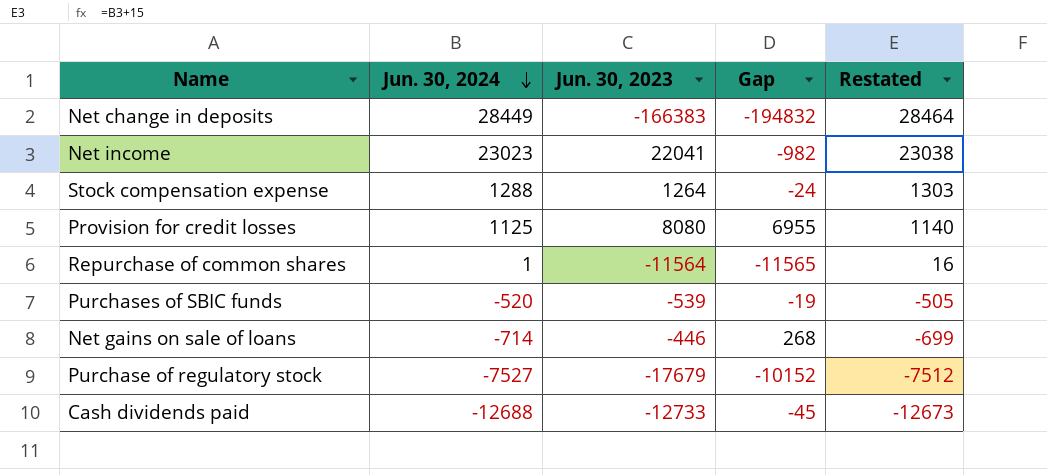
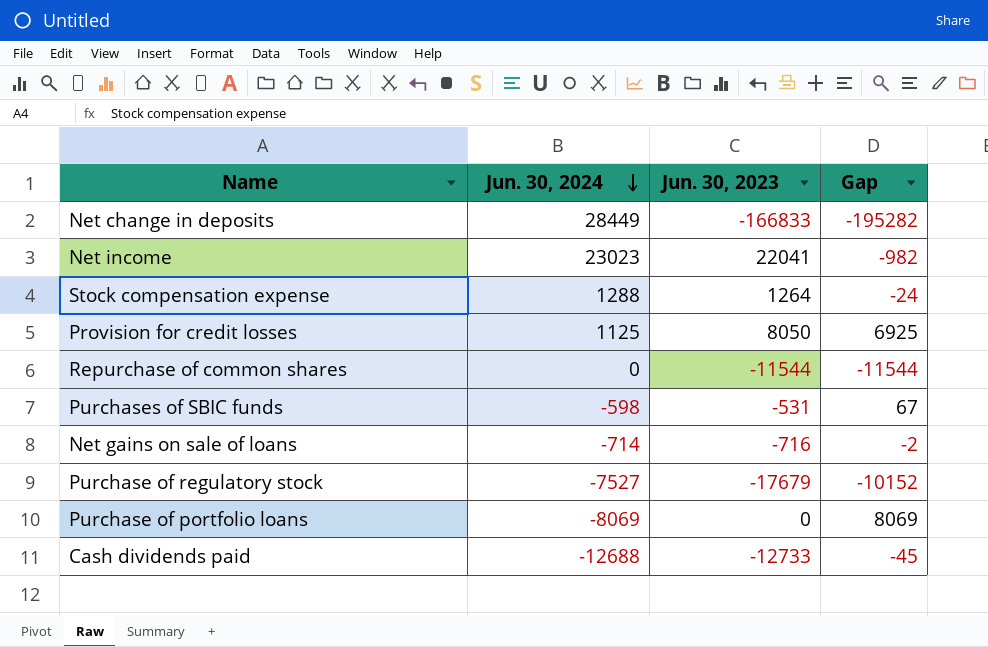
column Restated | formula: [Jun. 30, 2024] + 15 -> none
Net change in deposits | Jun. 30, 2023: -166383 -> -166833
Net change in deposits | Gap: -194832 -> -195282
Provision for credit losses | Jun. 30, 2023: 8080 -> 8050
Provision for credit losses | Gap: 6955 -> 6925
Repurchase of common shares | Jun. 30, 2024: 1 -> 0
Repurchase of common shares | Jun. 30, 2023: -11564 -> -11544
Repurchase of common shares | Gap: -11565 -> -11544
Purchases of SBIC funds | Jun. 30, 2024: -520 -> -598
Purchases of SBIC funds | Jun. 30, 2023: -539 -> -531
Purchases of SBIC funds | Gap: -19 -> 67
Net gains on sale of loans | Jun. 30, 2023: -446 -> -716
Net gains on sale of loans | Gap: 268 -> -2
row Purchase of portfolio loans: none -> -8069 | 0 | 8069

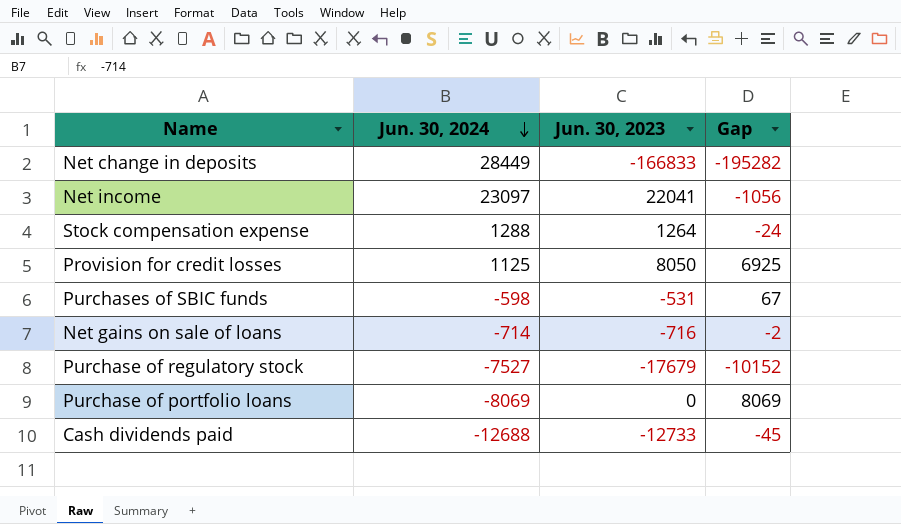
row Repurchase of common shares: 0 | -11544 | -11544 -> none
Net income | Jun. 30, 2024: 23023 -> 23097
Net income | Gap: -982 -> -1056

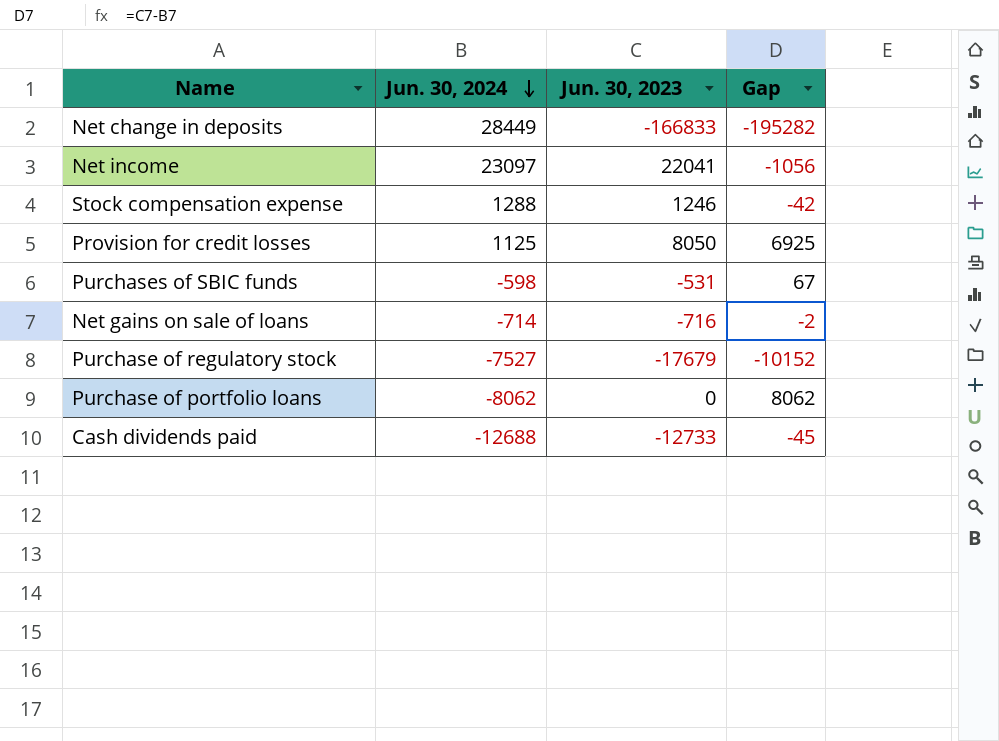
Stock compensation expense | Jun. 30, 2023: 1264 -> 1246
Stock compensation expense | Gap: -24 -> -42
Purchase of portfolio loans | Jun. 30, 2024: -8069 -> -8062
Purchase of portfolio loans | Gap: 8069 -> 8062

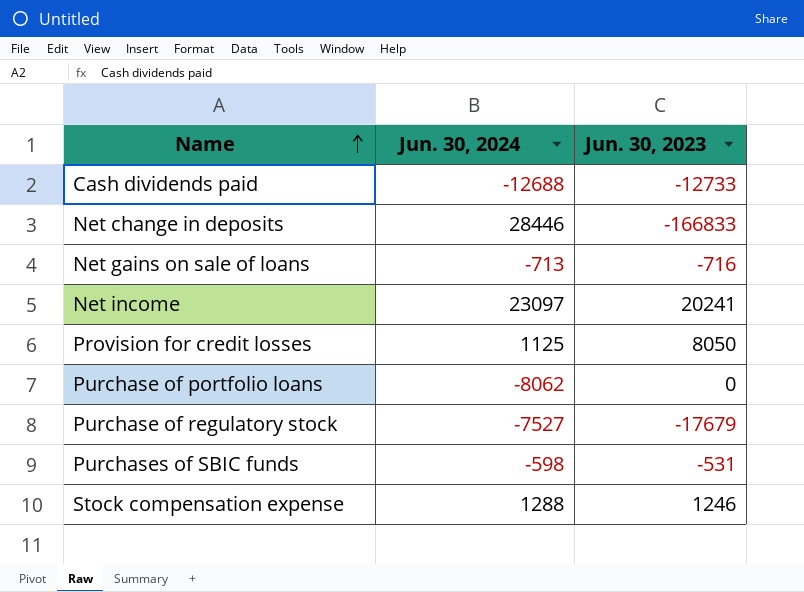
row order: Jun. 30, 2024 descending -> Name ascending
column Gap | formula: [Jun. 30, 2023] - [Jun. 30, 2024] -> none
Net change in deposits | Jun. 30, 2024: 28449 -> 28446
Net gains on sale of loans | Jun. 30, 2024: -714 -> -713
Net income | Jun. 30, 2023: 22041 -> 20241

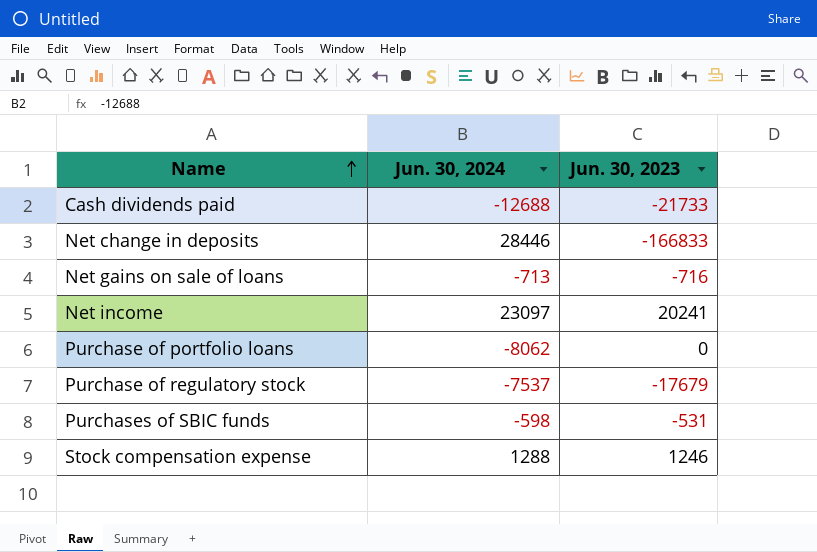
row Provision for credit losses: 1125 | 8050 -> none
Cash dividends paid | Jun. 30, 2023: -12733 -> -21733
Purchase of regulatory stock | Jun. 30, 2024: -7527 -> -7537

